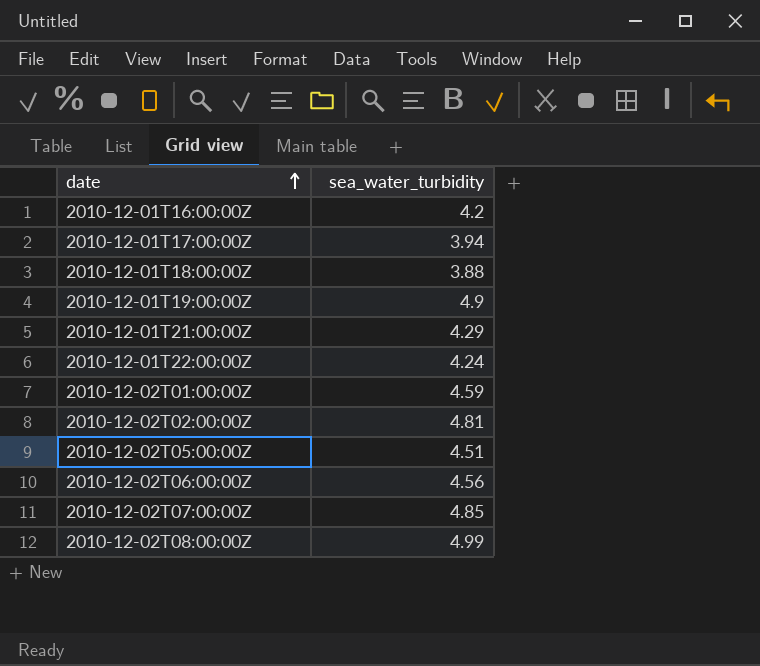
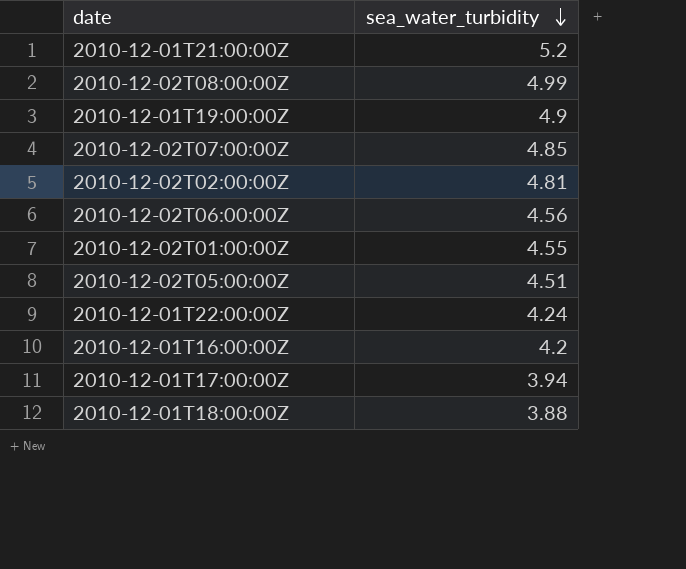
row order: date ascending -> sea_water_turbidity descending
2010-12-01T21:00:00Z | sea_water_turbidity: 4.29 -> 5.2
2010-12-02T01:00:00Z | sea_water_turbidity: 4.59 -> 4.55

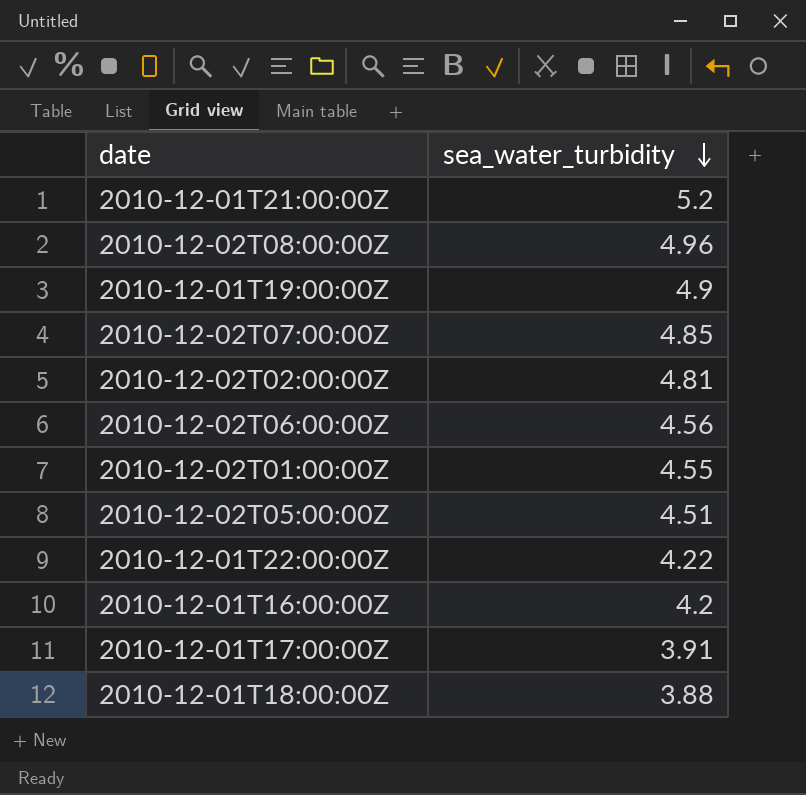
2010-12-02T08:00:00Z | sea_water_turbidity: 4.99 -> 4.96
2010-12-01T22:00:00Z | sea_water_turbidity: 4.24 -> 4.22
2010-12-01T17:00:00Z | sea_water_turbidity: 3.94 -> 3.91

